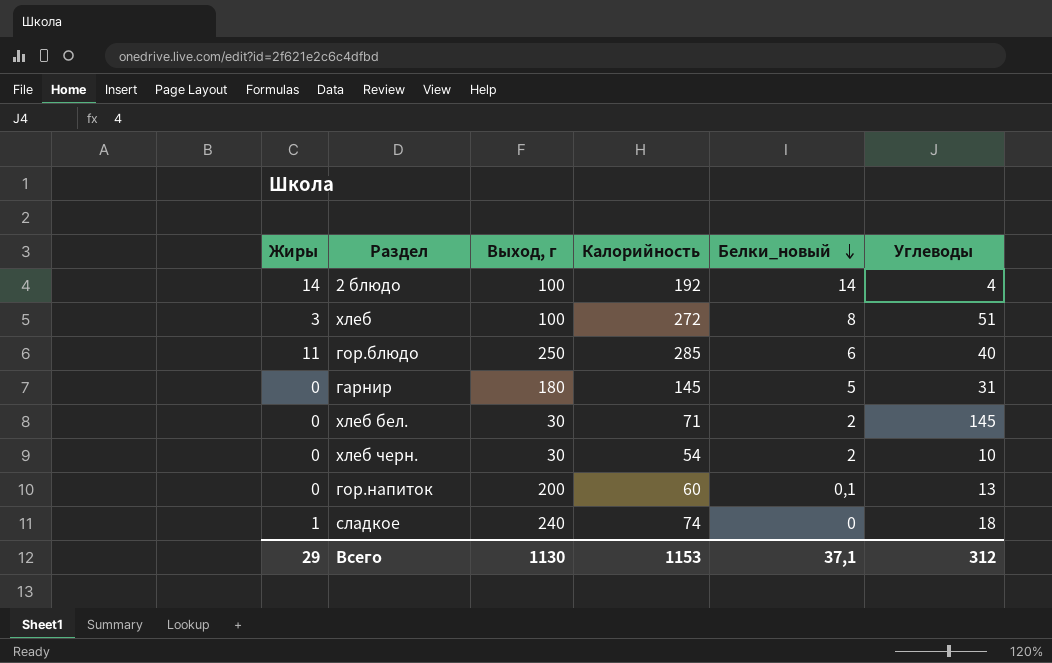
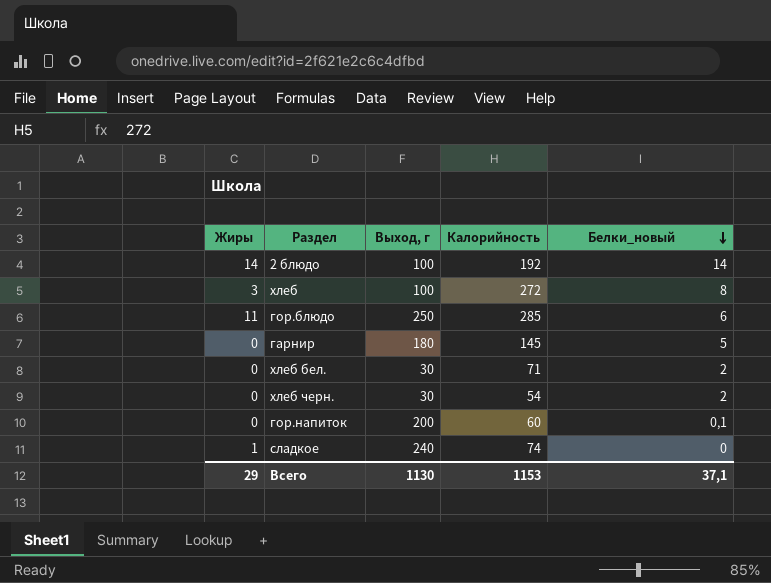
column Углеводы | position: 6 -> none

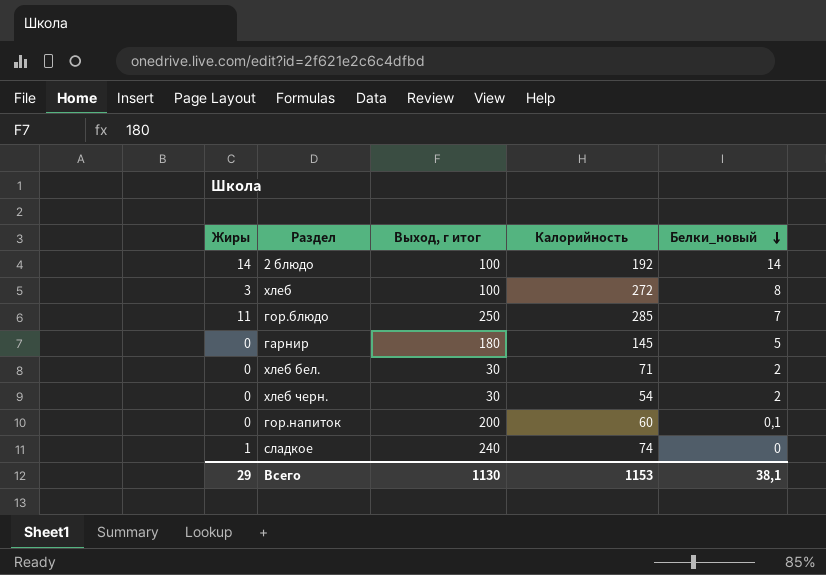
column name: Выход, г -> Выход, г итог
гор.блюдо | Белки_новый: 6 -> 7
Всего | Белки_новый: 37,1 -> 38,1

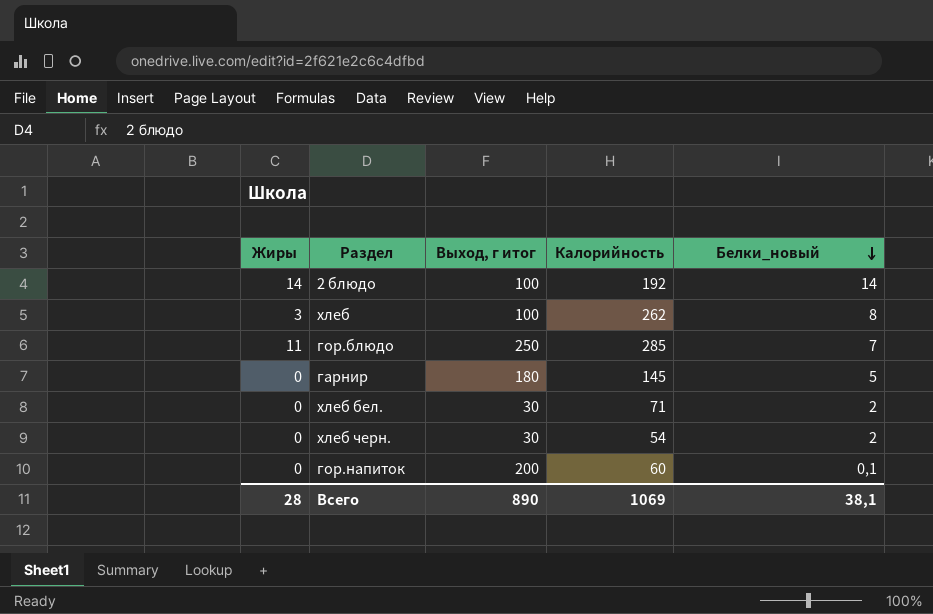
row сладкое: 1 | 240 | 74 | 0 -> none
хлеб | Калорийность: 272 -> 262
Всего | Жиры: 29 -> 28
Всего | Выход, г итог: 1130 -> 890
Всего | Калорийность: 1153 -> 1069

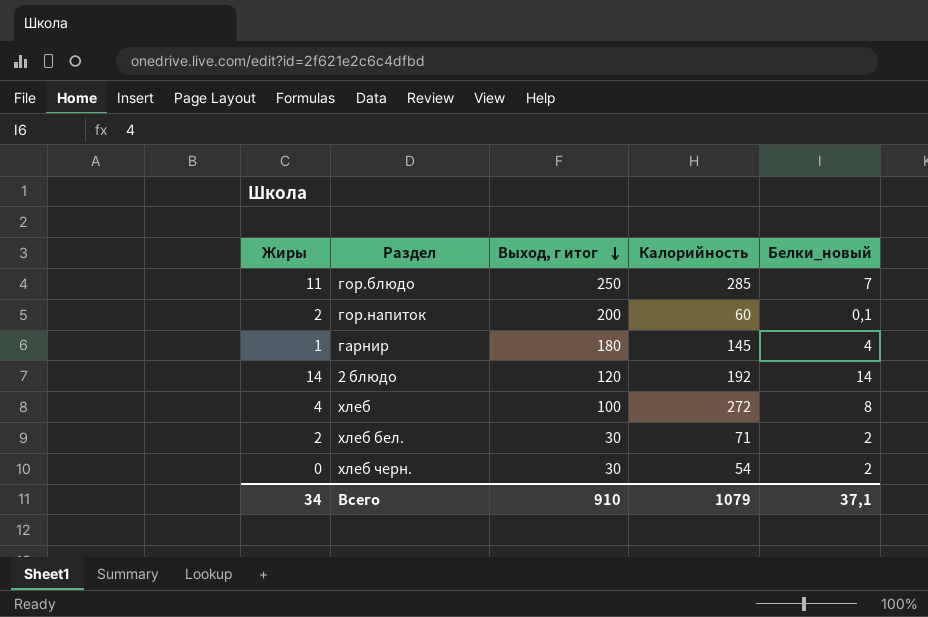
row order: Белки_новый descending -> Выход, г итог descending
гор.напиток | Жиры: 0 -> 2
гарнир | Жиры: 0 -> 1
гарнир | Белки_новый: 5 -> 4
2 блюдо | Выход, г итог: 100 -> 120
хлеб | Жиры: 3 -> 4
хлеб | Калорийность: 262 -> 272
хлеб бел. | Жиры: 0 -> 2
Всего | Жиры: 28 -> 34
Всего | Выход, г итог: 890 -> 910
Всего | Калорийность: 1069 -> 1079
Всего | Белки_новый: 38,1 -> 37,1

